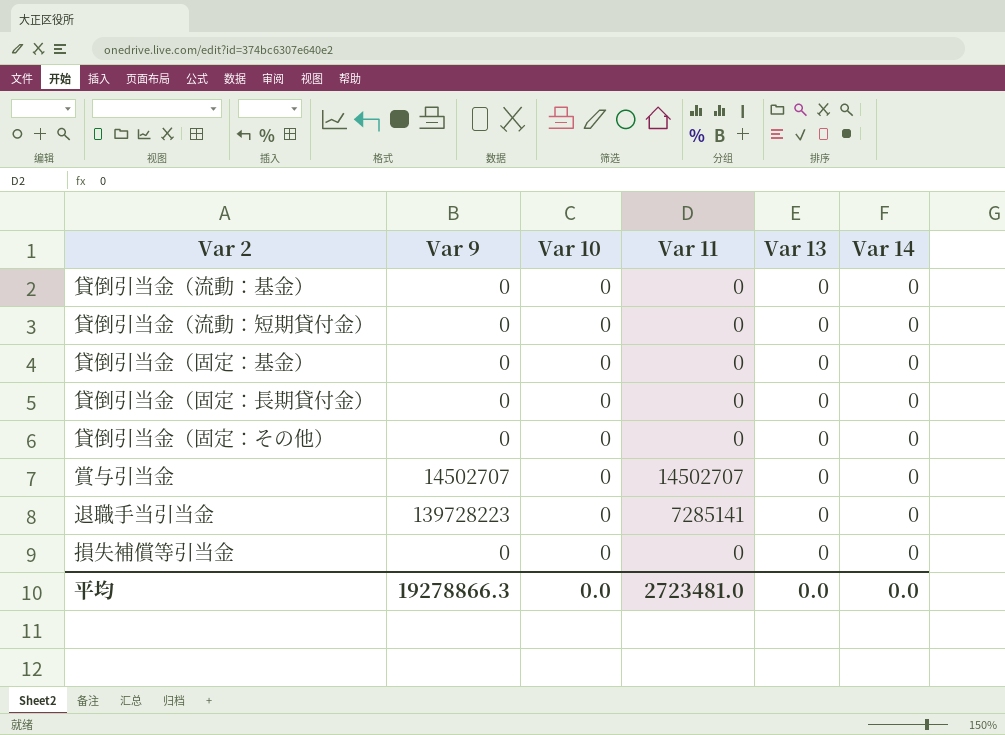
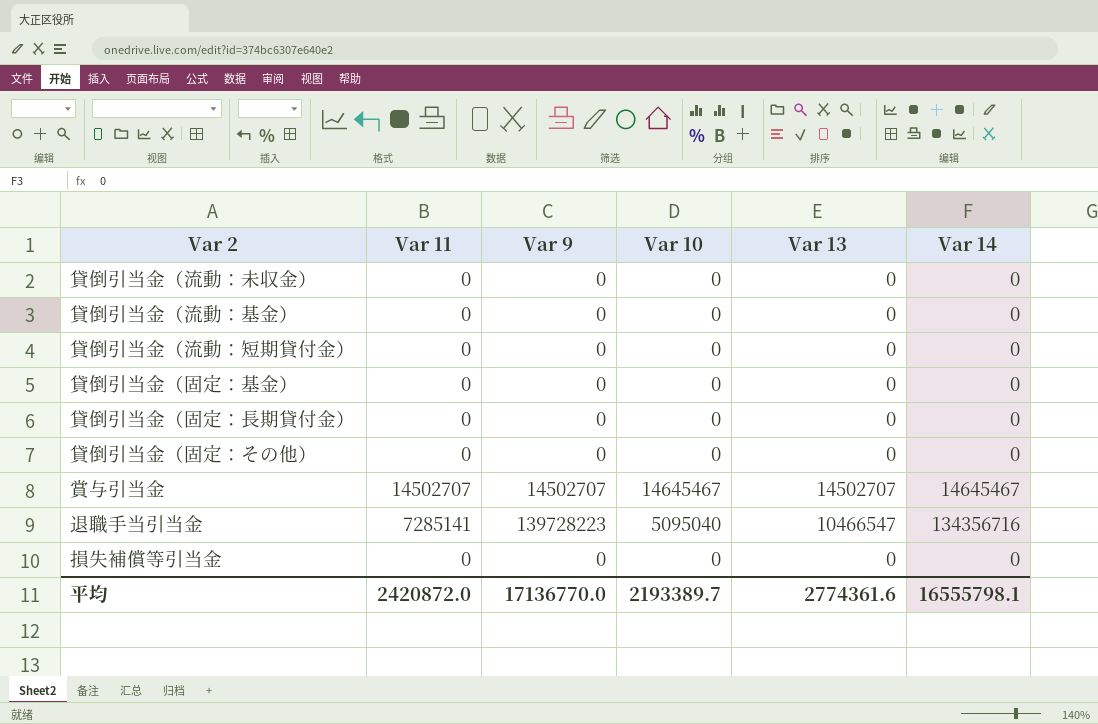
column Var 11 | position: 4 -> 2
row 貸倒引当金（流動：未収金）: none -> 0 | 0 | 0 | 0 | 0
賞与引当金 | Var 10: 0 -> 14645467
賞与引当金 | Var 13: 0 -> 14502707
賞与引当金 | Var 14: 0 -> 14645467
退職手当引当金 | Var 10: 0 -> 5095040
退職手当引当金 | Var 13: 0 -> 10466547
退職手当引当金 | Var 14: 0 -> 134356716
平均 | Var 11: 2723481.0 -> 2420872.0
平均 | Var 9: 19278866.3 -> 17136770.0
平均 | Var 10: 0.0 -> 2193389.7
平均 | Var 13: 0.0 -> 2774361.6
平均 | Var 14: 0.0 -> 16555798.1

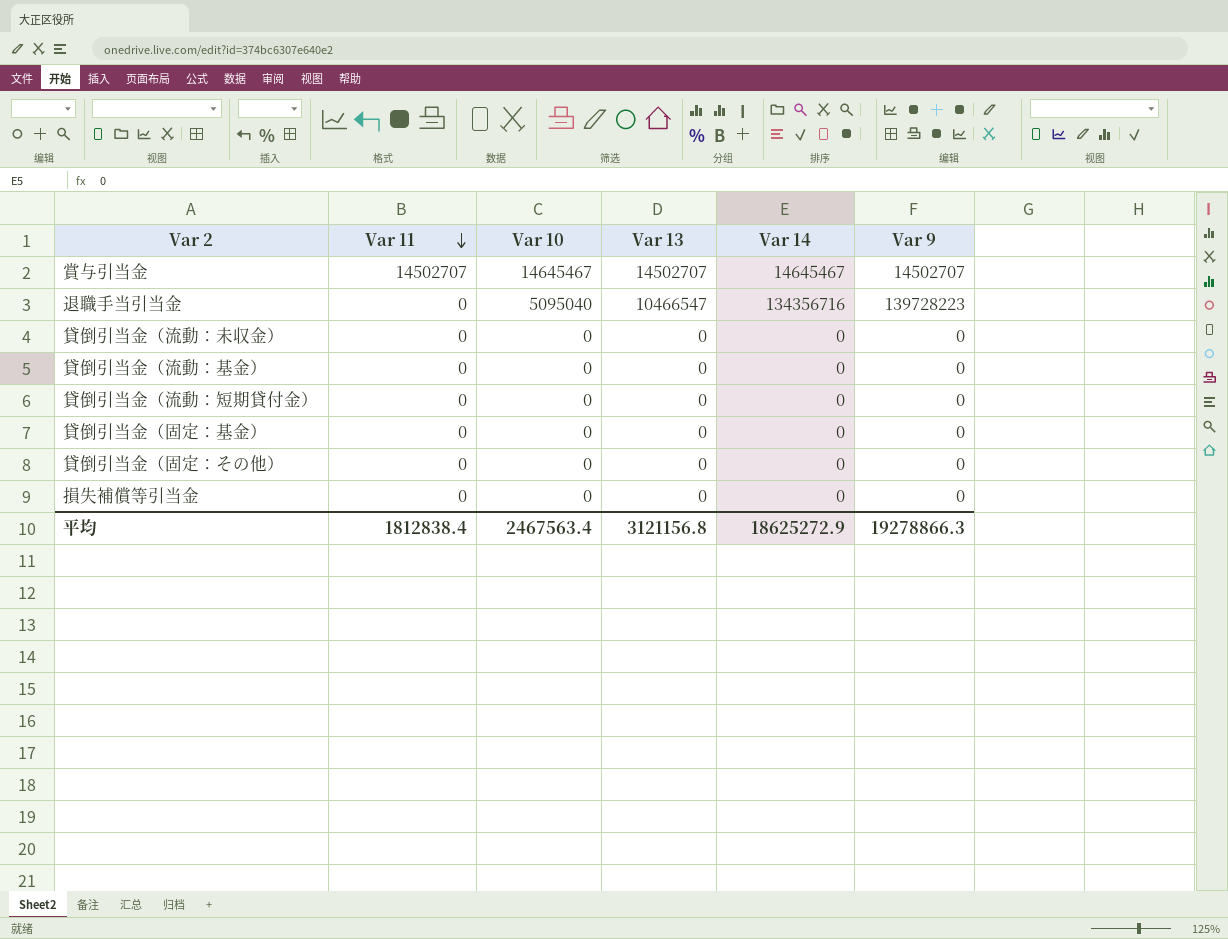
row order: none -> Var 11 descending
column Var 9 | position: 3 -> 6
row 貸倒引当金（固定：長期貸付金）: 0 | 0 | 0 | 0 | 0 -> none
退職手当引当金 | Var 11: 7285141 -> 0
平均 | Var 11: 2420872.0 -> 1812838.4
平均 | Var 10: 2193389.7 -> 2467563.4
平均 | Var 13: 2774361.6 -> 3121156.8
平均 | Var 14: 16555798.1 -> 18625272.9
平均 | Var 9: 17136770.0 -> 19278866.3

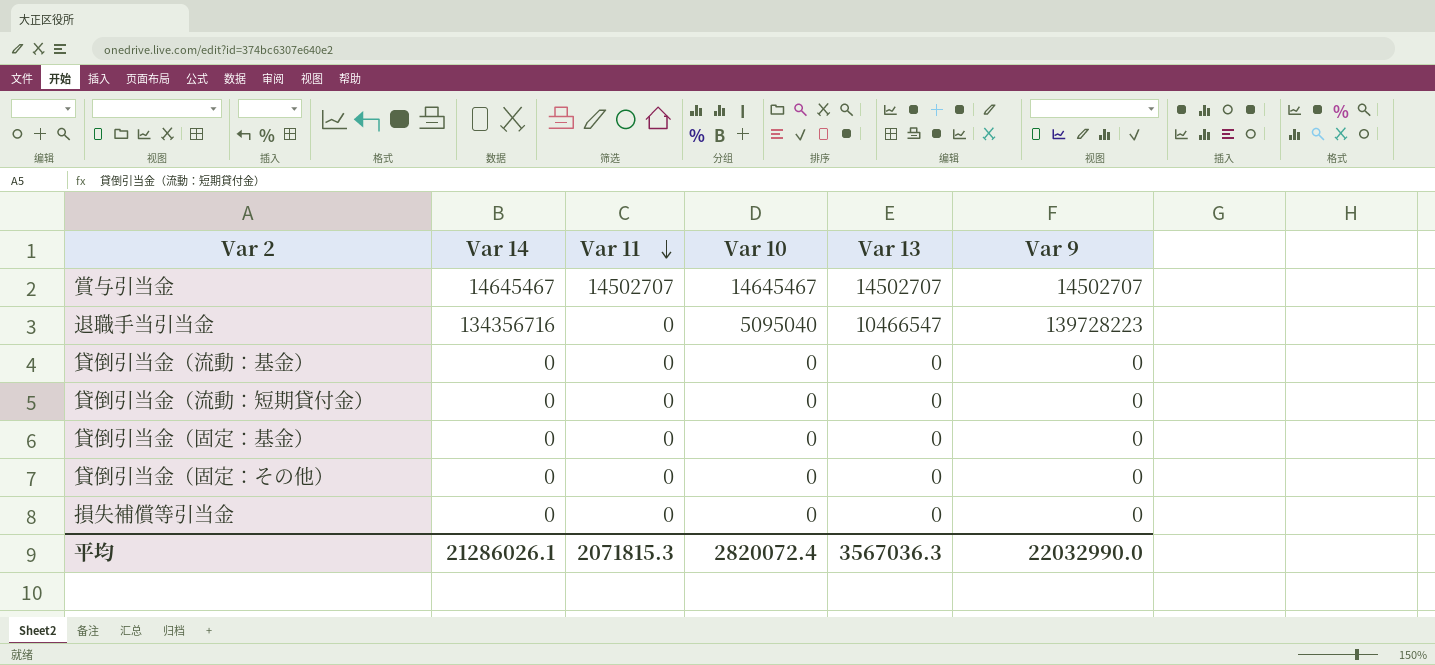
column Var 14 | position: 5 -> 2
row 貸倒引当金（流動：未収金）: 0 | 0 | 0 | 0 | 0 -> none
平均 | Var 14: 18625272.9 -> 21286026.1
平均 | Var 11: 1812838.4 -> 2071815.3
平均 | Var 10: 2467563.4 -> 2820072.4
平均 | Var 13: 3121156.8 -> 3567036.3
平均 | Var 9: 19278866.3 -> 22032990.0

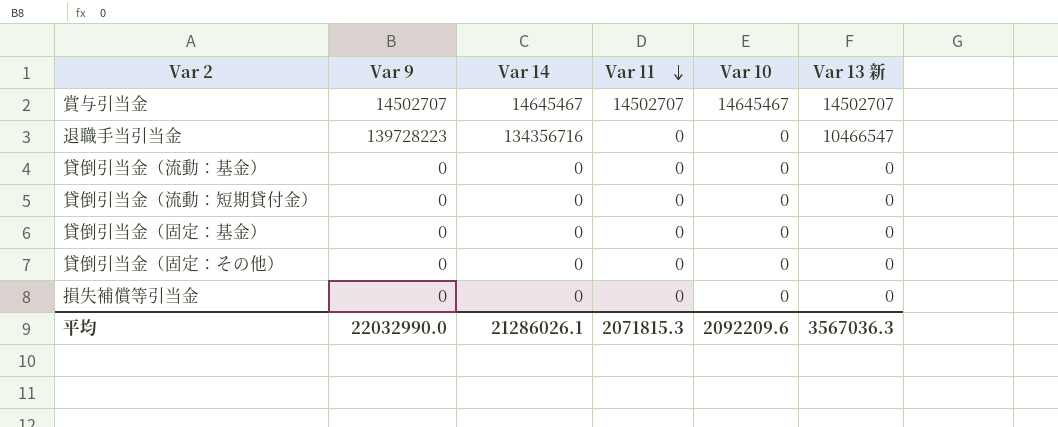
column Var 9 | position: 6 -> 2
column name: Var 13 -> Var 13 新
退職手当引当金 | Var 10: 5095040 -> 0
平均 | Var 10: 2820072.4 -> 2092209.6

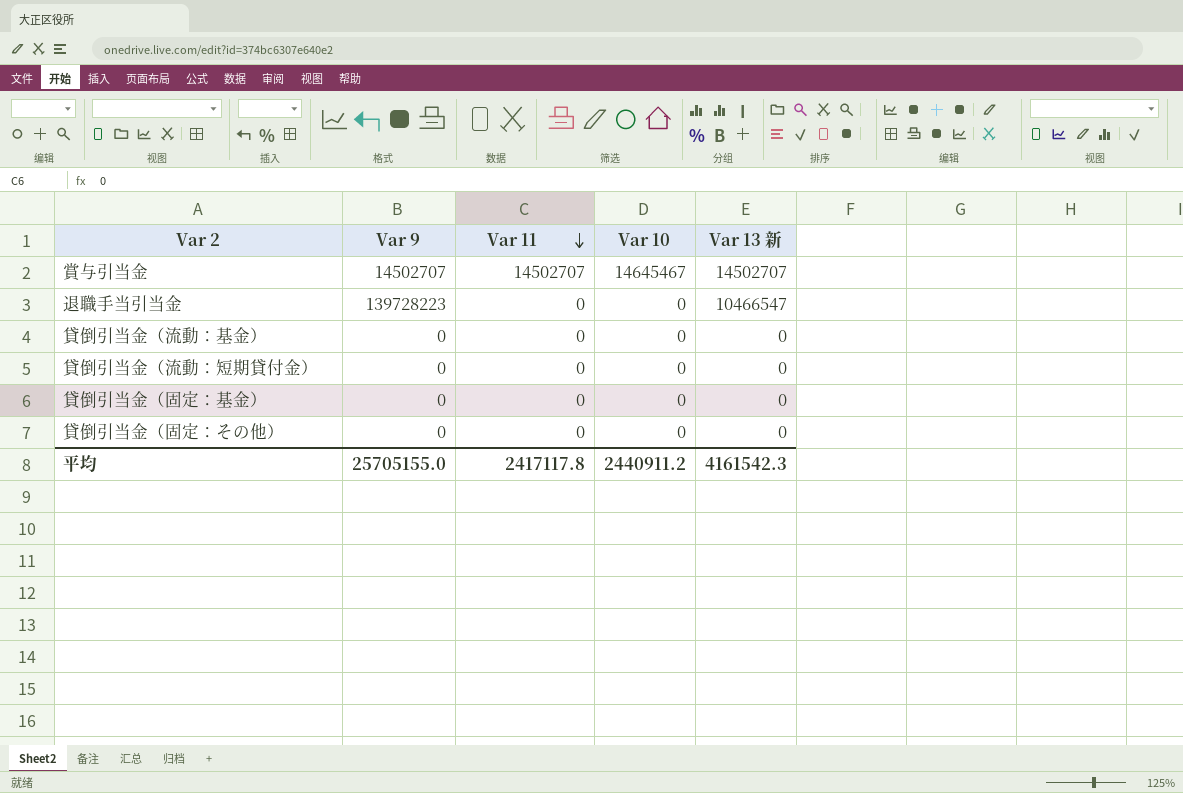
column Var 14 | position: 3 -> none
row 損失補償等引当金: 0 | 0 | 0 | 0 | 0 -> none
平均 | Var 9: 22032990.0 -> 25705155.0
平均 | Var 11: 2071815.3 -> 2417117.8
平均 | Var 10: 2092209.6 -> 2440911.2
平均 | Var 13 新: 3567036.3 -> 4161542.3

